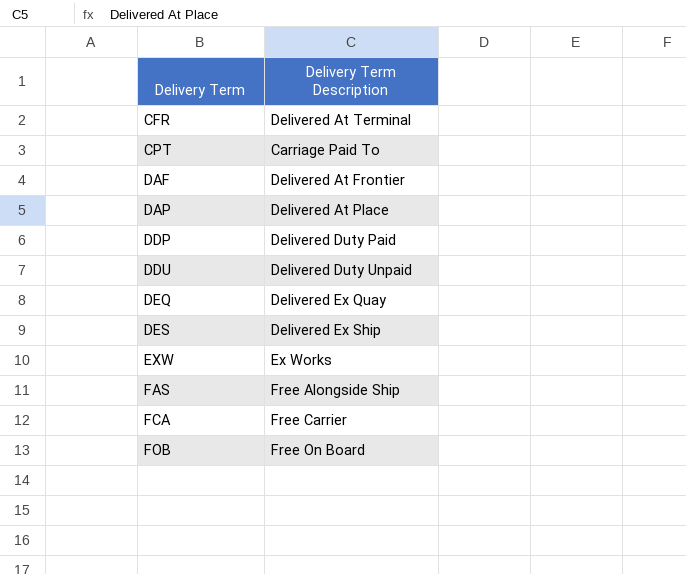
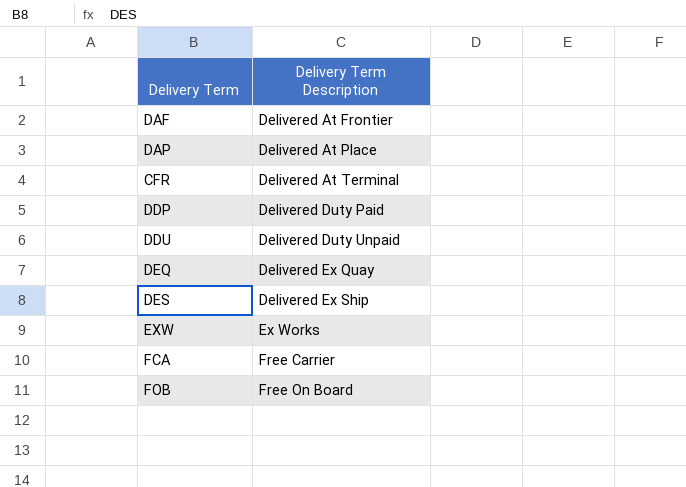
row order: Delivery Term ascending -> Delivery Term Description ascending
row CPT: Carriage Paid To -> none
row FAS: Free Alongside Ship -> none

